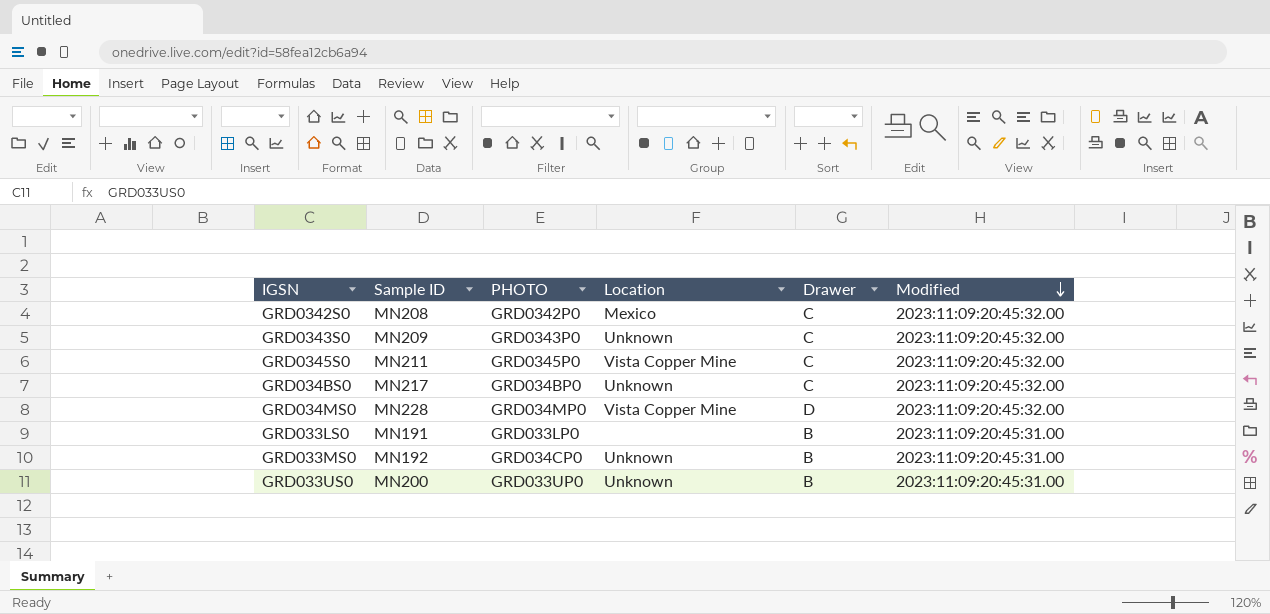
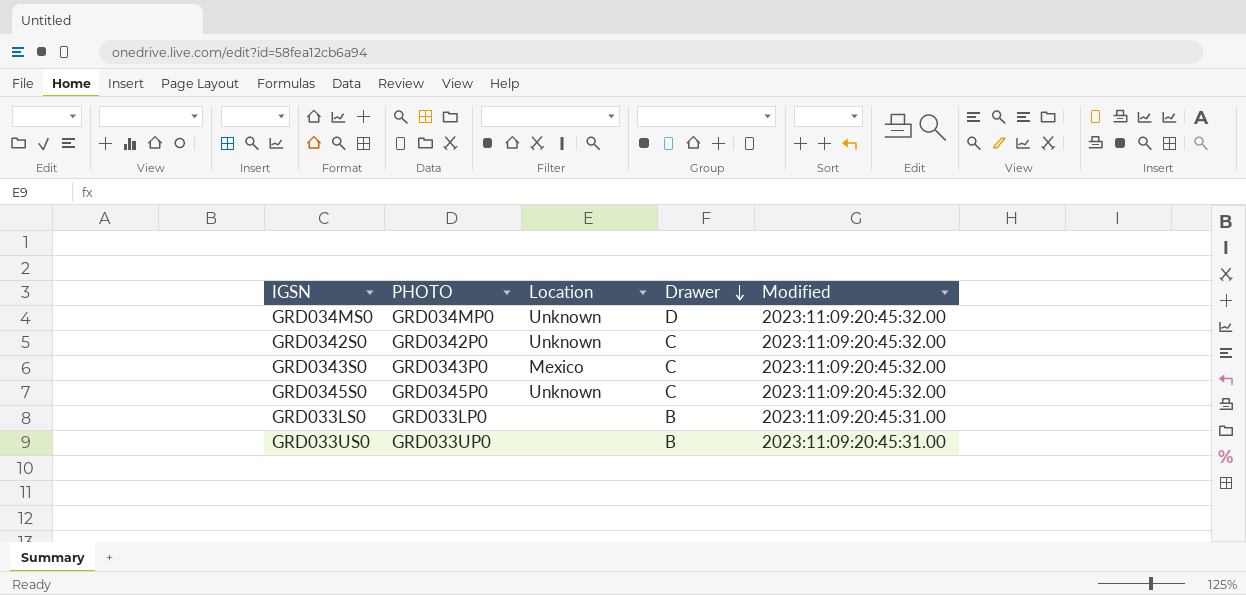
row order: Modified descending -> Drawer descending
column Sample ID | position: 2 -> none
row GRD034BS0: MN217 | GRD034BP0 | Unknown | C | 2023:11:09:20:45:32.00 -> none
row GRD033MS0: MN192 | GRD034CP0 | Unknown | B | 2023:11:09:20:45:31.00 -> none
GRD034MS0 | Location: Vista Copper Mine -> Unknown
GRD0342S0 | Location: Mexico -> Unknown
GRD0343S0 | Location: Unknown -> Mexico
GRD0345S0 | Location: Vista Copper Mine -> Unknown
GRD033US0 | Location: Unknown -> none

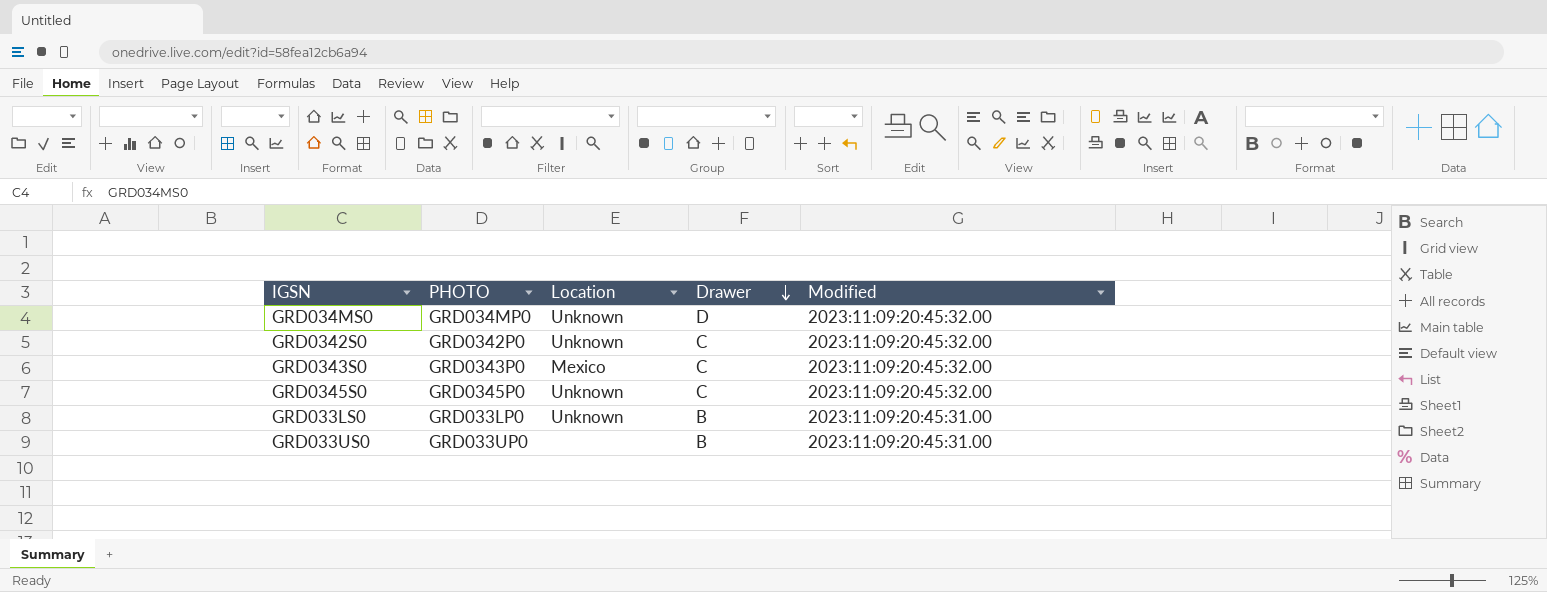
GRD033LS0 | Location: none -> Unknown

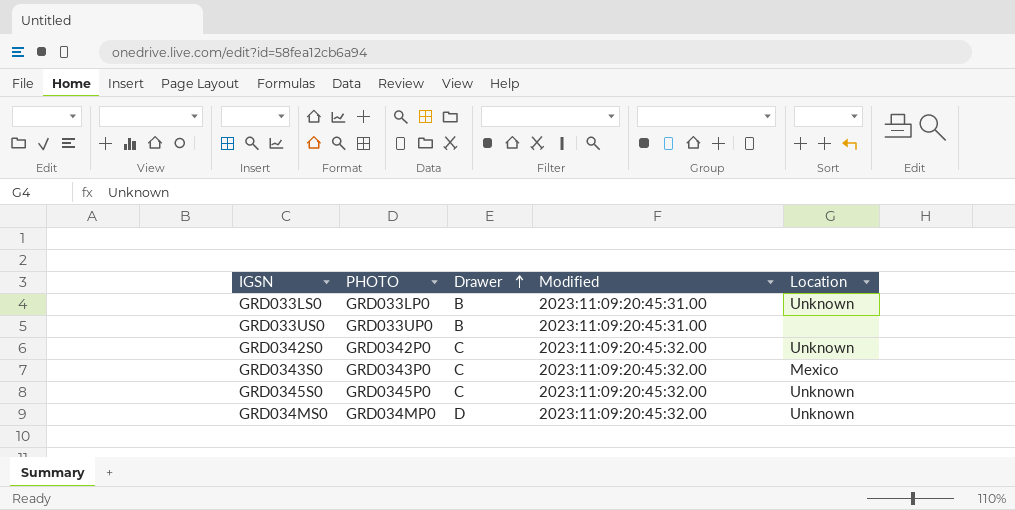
row order: Drawer descending -> Drawer ascending
column Location | position: 3 -> 5

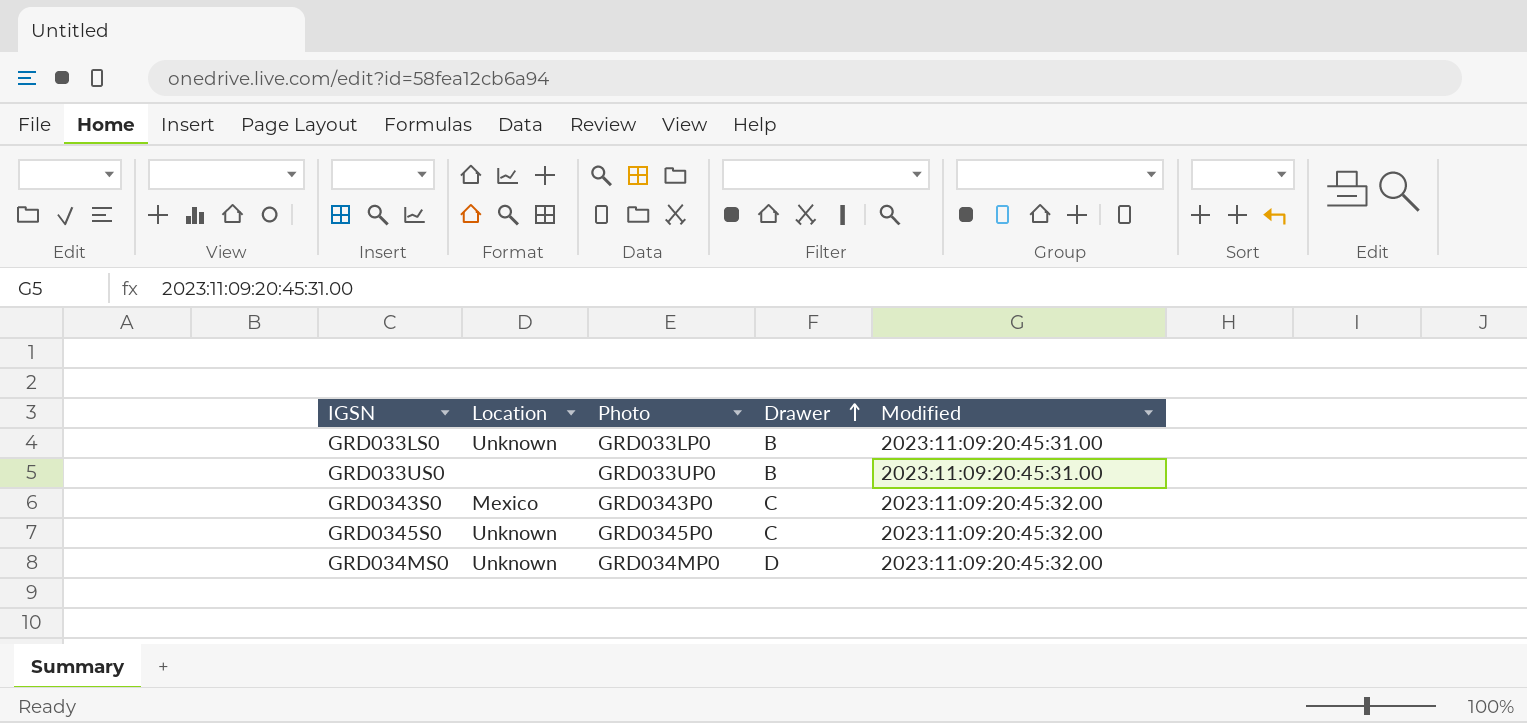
column Location | position: 5 -> 2
column name: PHOTO -> Photo
row GRD0342S0: GRD0342P0 | C | 2023:11:09:20:45:32.00 | Unknown -> none

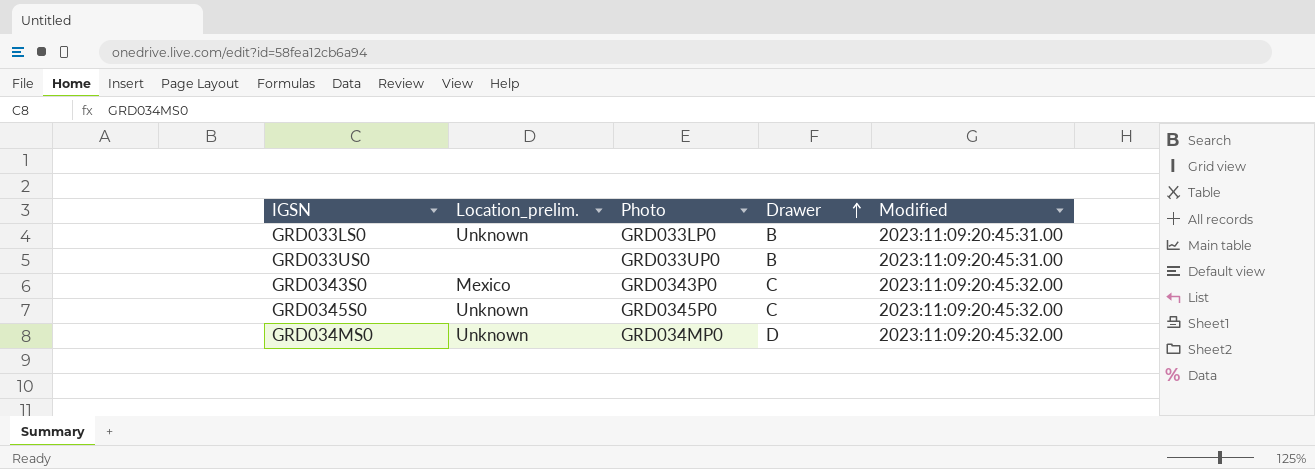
column name: Location -> Location_prelim.

